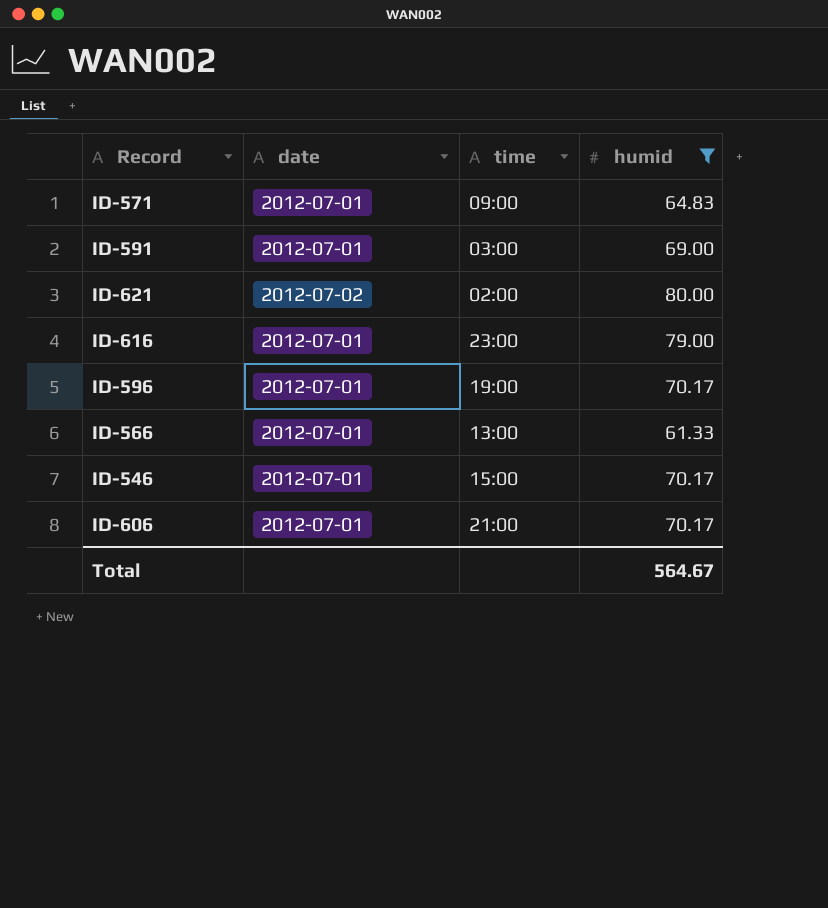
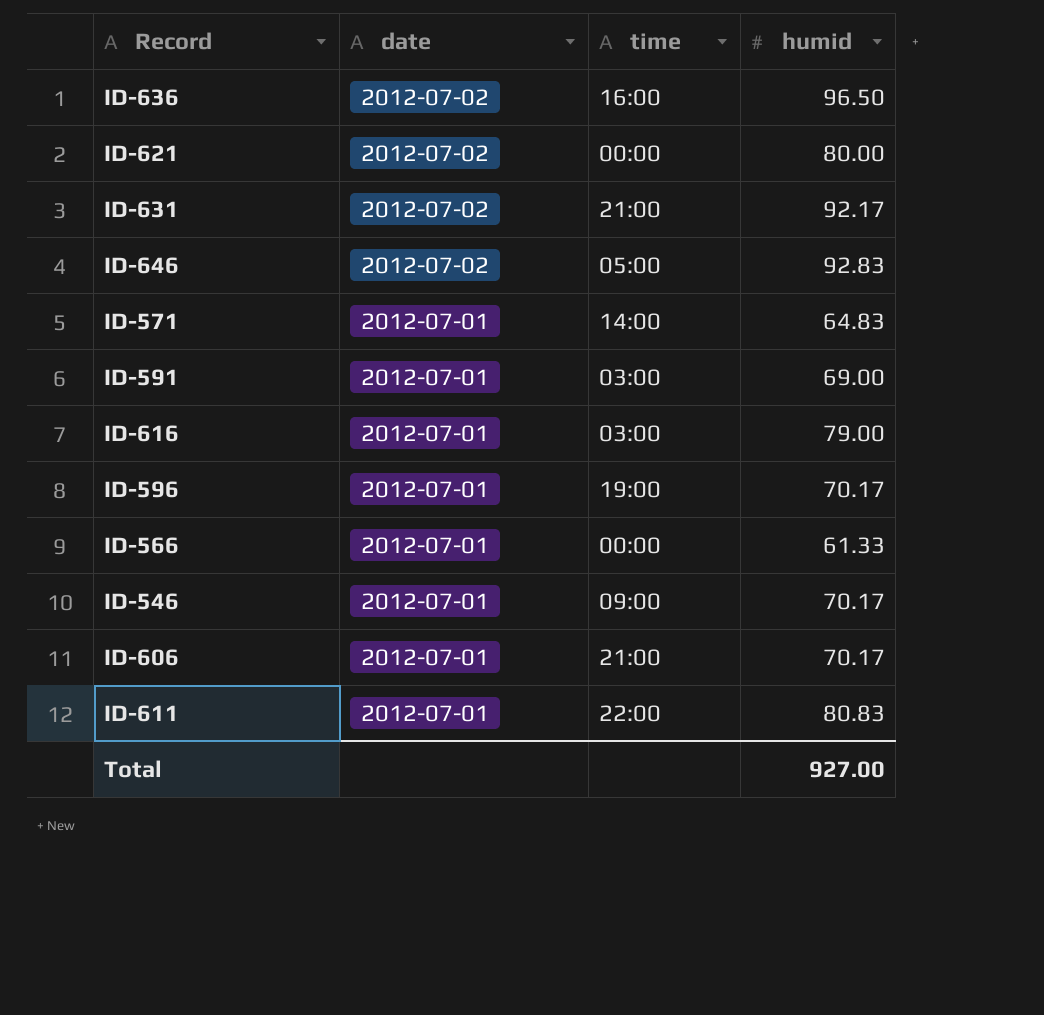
filter: humid <= 80.00 -> none
row order: none -> date descending
ID-621 | time: 02:00 -> 00:00
ID-571 | time: 09:00 -> 14:00
ID-616 | time: 23:00 -> 03:00
ID-566 | time: 13:00 -> 00:00
ID-546 | time: 15:00 -> 09:00
Total | humid: 564.67 -> 927.00

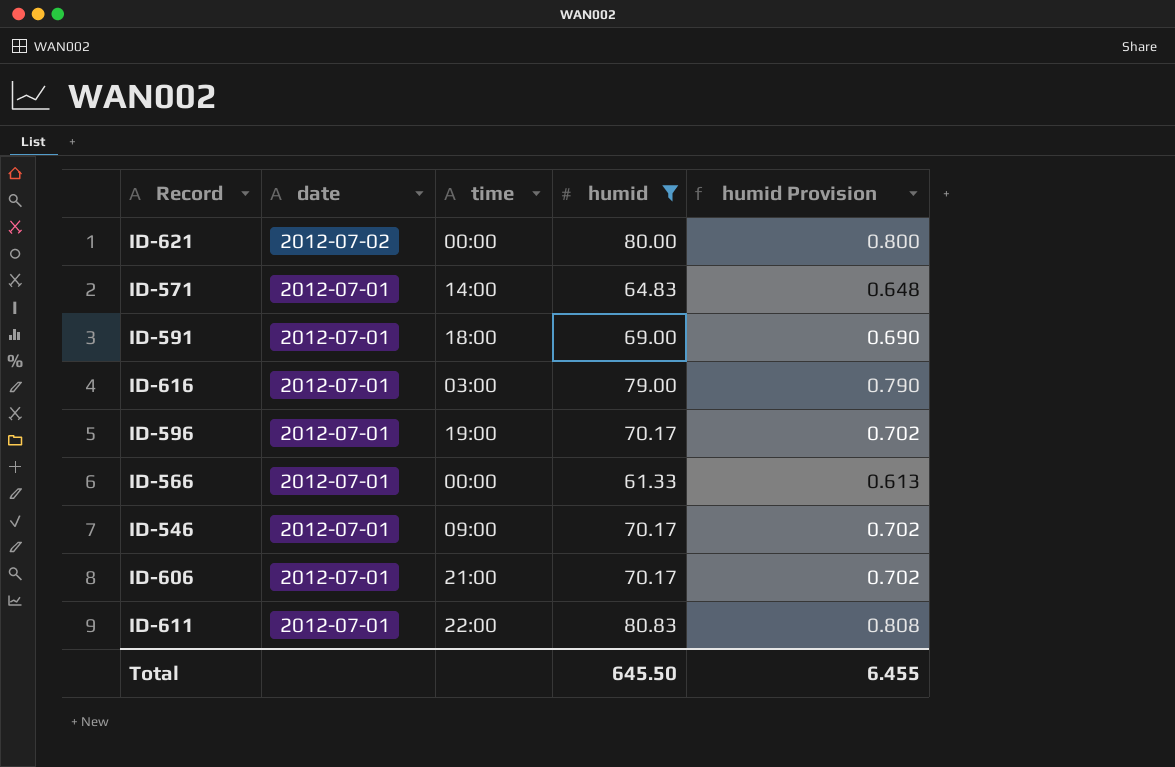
filter: none -> humid <= 80.83
column humid Provision | formula: none -> [humid] * 0.01
ID-591 | time: 03:00 -> 18:00
Total | humid: 927.00 -> 645.50

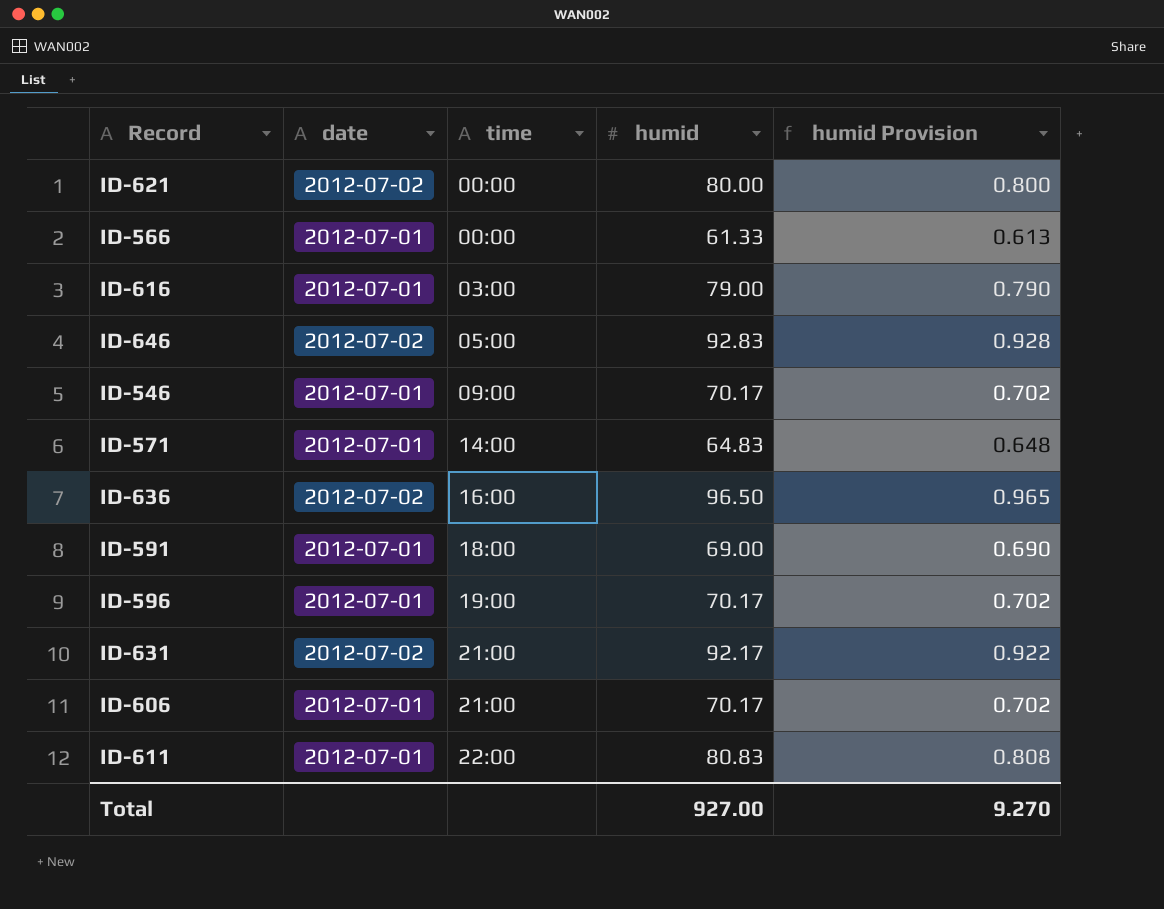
filter: humid <= 80.83 -> none
row order: date descending -> time ascending
Total | humid: 645.50 -> 927.00
Total | humid Provision: 6.455 -> 9.270

